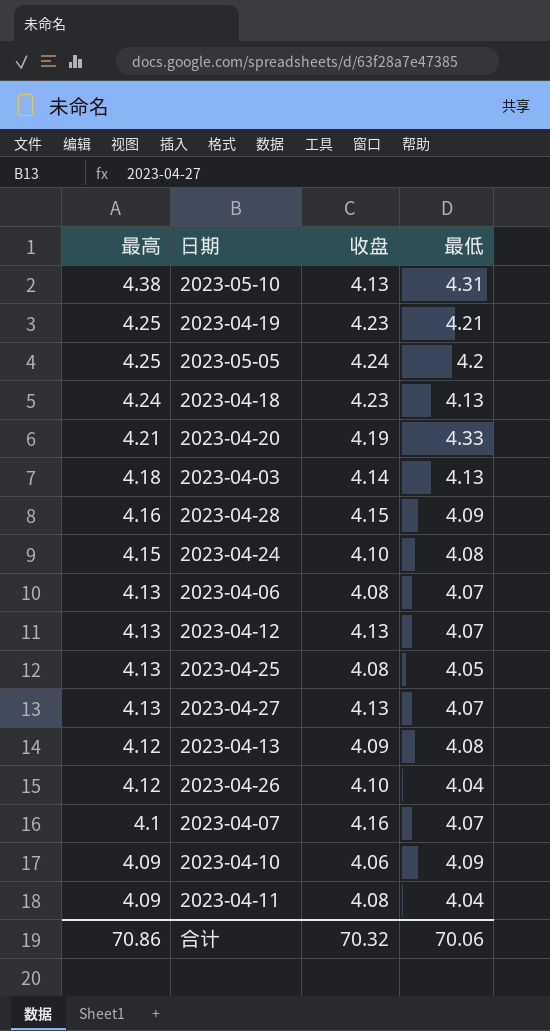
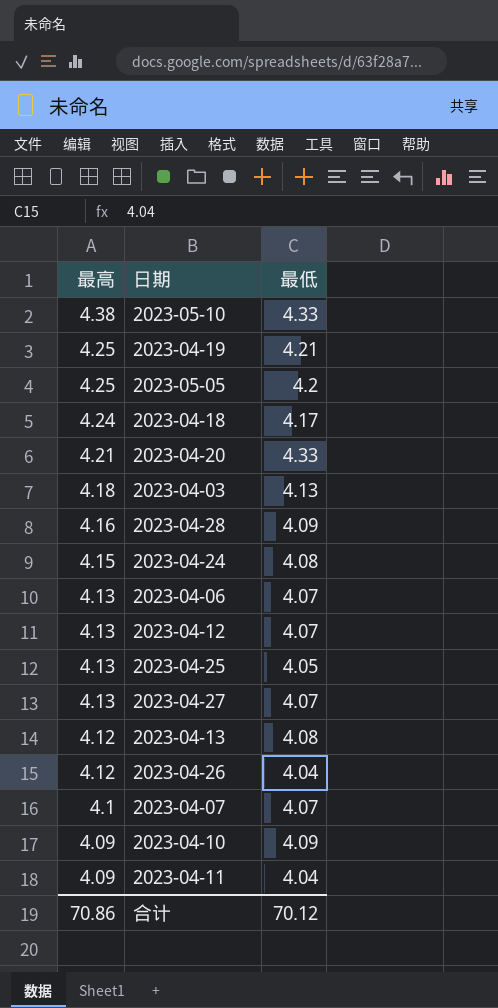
column 收盘 | position: 3 -> none
2023-05-10 | 最低: 4.31 -> 4.33
2023-04-18 | 最低: 4.13 -> 4.17
合计 | 最低: 70.06 -> 70.12

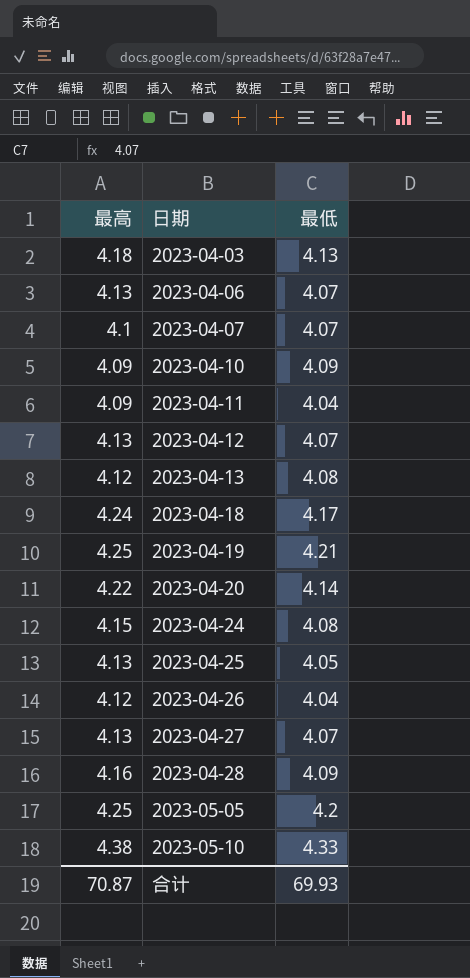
row order: 最高 descending -> 日期 ascending
2023-04-20 | 最高: 4.21 -> 4.22
2023-04-20 | 最低: 4.33 -> 4.14
合计 | 最高: 70.86 -> 70.87
合计 | 最低: 70.12 -> 69.93

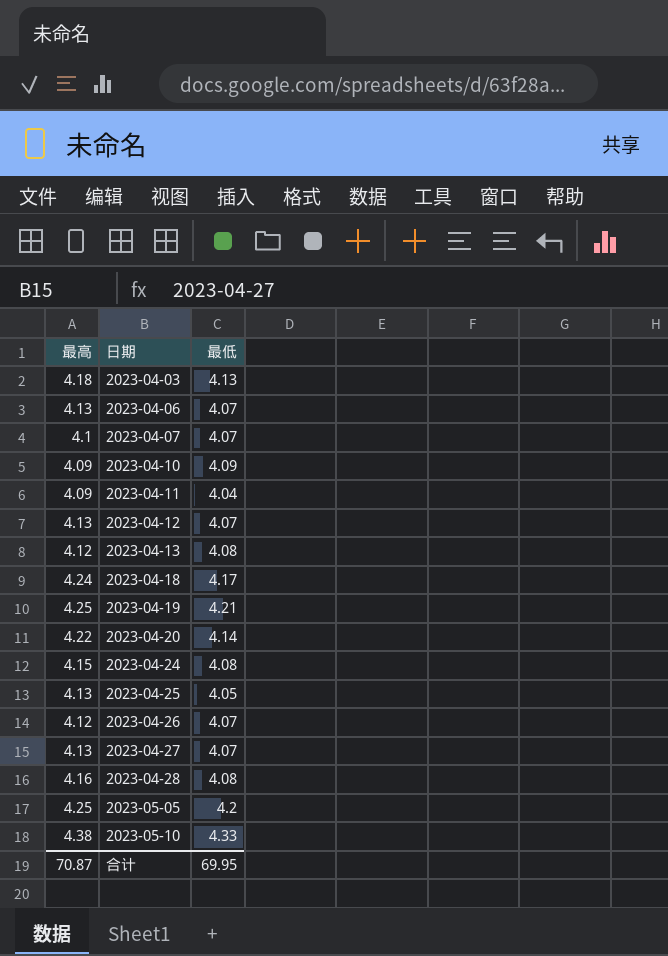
2023-04-26 | 最低: 4.04 -> 4.07
2023-04-28 | 最低: 4.09 -> 4.08
合计 | 最低: 69.93 -> 69.95

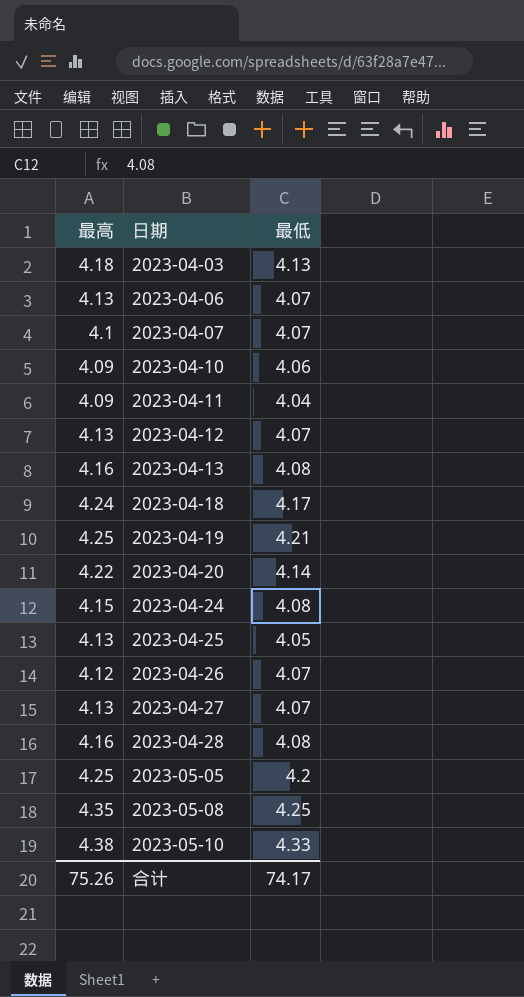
2023-04-10 | 最低: 4.09 -> 4.06
2023-04-13 | 最高: 4.12 -> 4.16
row 2023-05-08: none -> 4.35 | 4.25
合计 | 最高: 70.87 -> 75.26
合计 | 最低: 69.95 -> 74.17

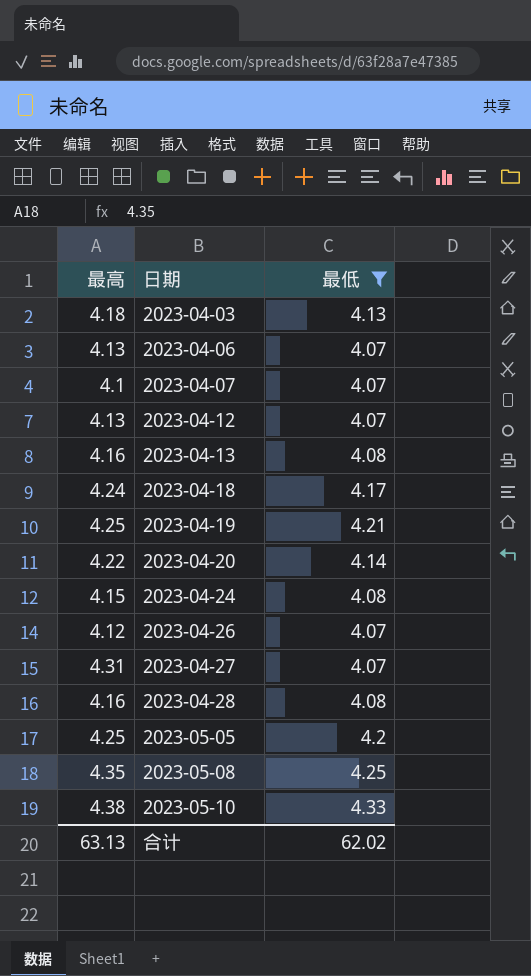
filter: none -> 最低 >= 4.07
2023-04-27 | 最高: 4.13 -> 4.31
合计 | 最高: 75.26 -> 63.13
合计 | 最低: 74.17 -> 62.02

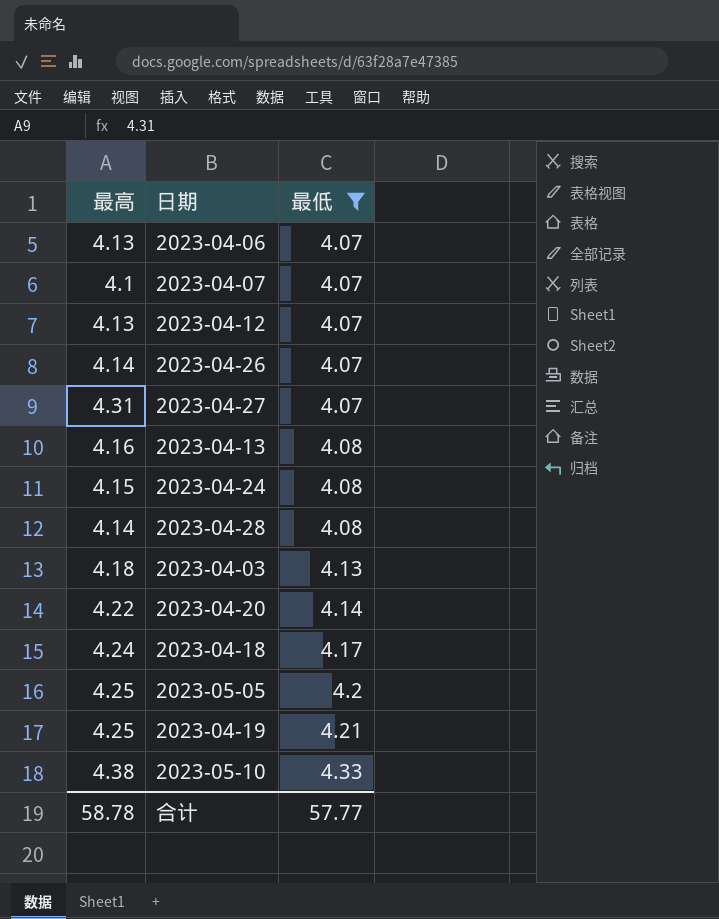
row order: 日期 ascending -> 最低 ascending
row 2023-05-08: 4.35 | 4.25 -> none
2023-04-26 | 最高: 4.12 -> 4.14
2023-04-28 | 最高: 4.16 -> 4.14
合计 | 最高: 63.13 -> 58.78
合计 | 最低: 62.02 -> 57.77

